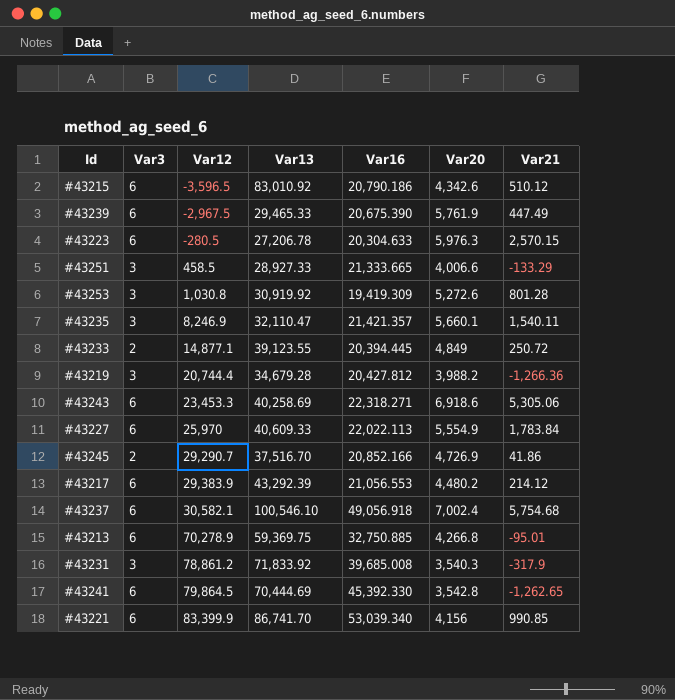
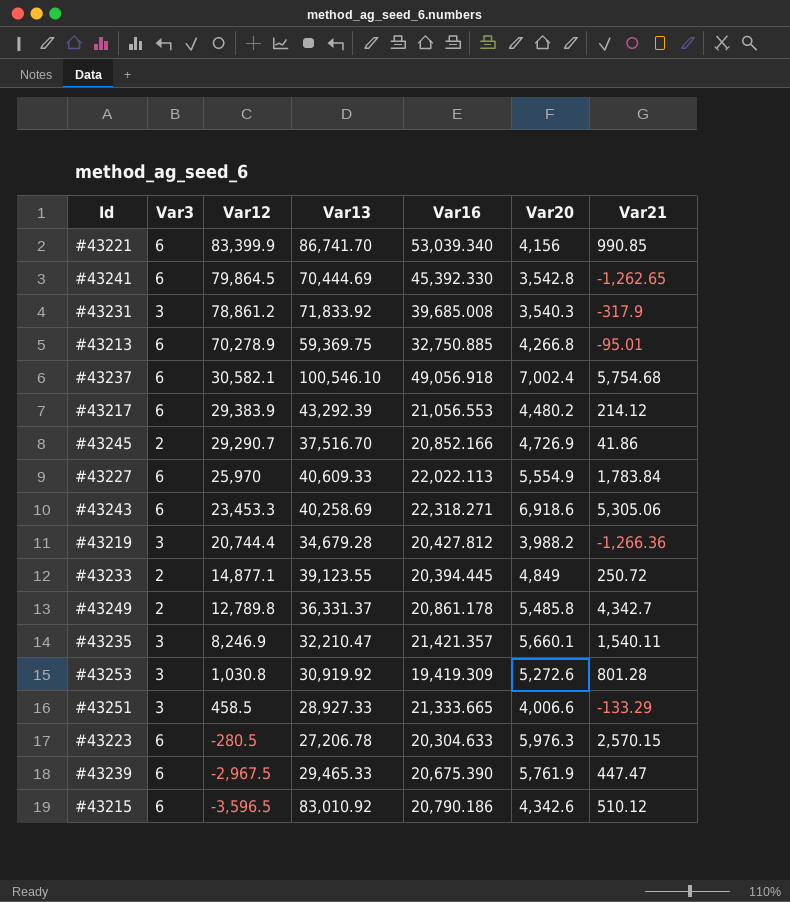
row order: Var12 ascending -> Var12 descending
row #43249: none -> 2 | 12,789.8 | 36,331.37 | 20,861.178 | 5,485.8 | 4,342.7
#43235 | Var13: 32,110.47 -> 32,210.47
#43239 | Var21: 447.49 -> 447.47

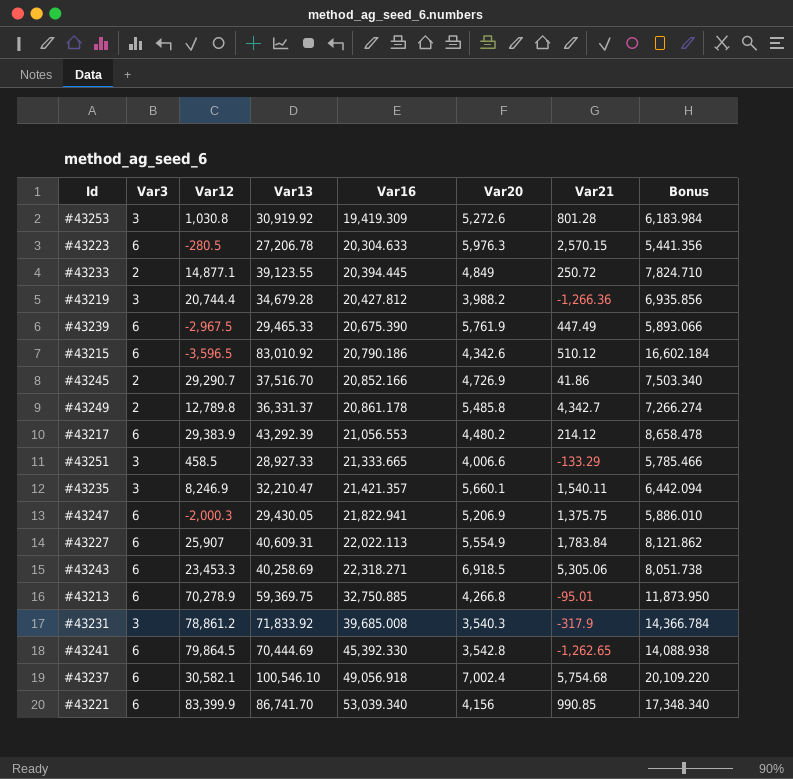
row order: Var12 descending -> Var16 ascending
column Bonus | formula: none -> [Var13] * 0.2
#43239 | Var21: 447.47 -> 447.49
row #43247: none -> 6 | -2,000.3 | 29,430.05 | 21,822.941 | 5,206.9 | 1,375.75 | 5,886.010
#43227 | Var12: 25,970 -> 25,907
#43227 | Var13: 40,609.33 -> 40,609.31
#43243 | Var20: 6,918.6 -> 6,918.5

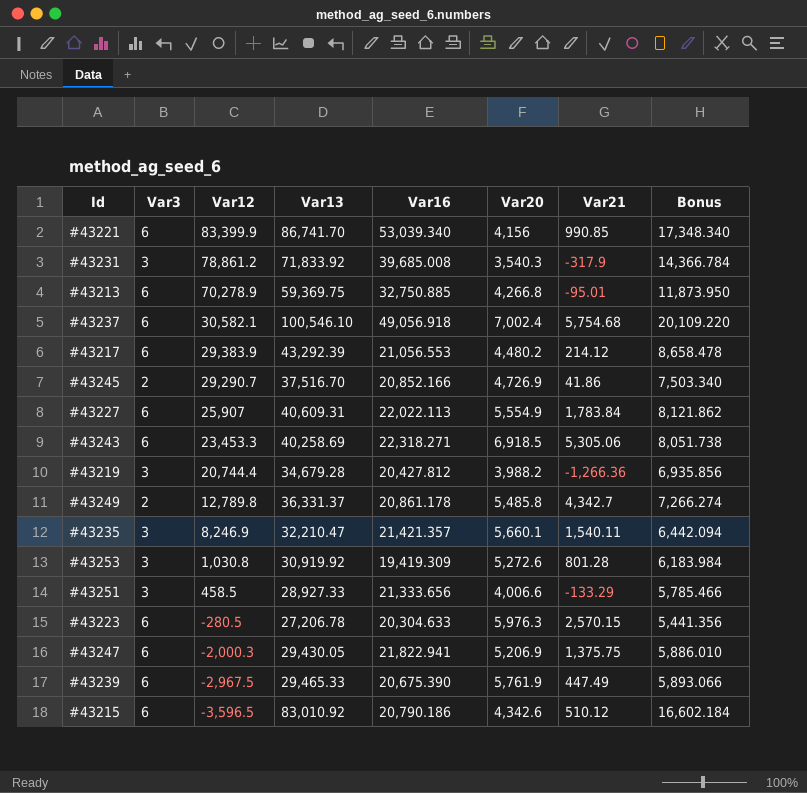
row order: Var16 ascending -> Var12 descending
row #43233: 2 | 14,877.1 | 39,123.55 | 20,394.445 | 4,849 | 250.72 | 7,824.710 -> none
row #43241: 6 | 79,864.5 | 70,444.69 | 45,392.330 | 3,542.8 | -1,262.65 | 14,088.938 -> none
#43251 | Var16: 21,333.665 -> 21,333.656

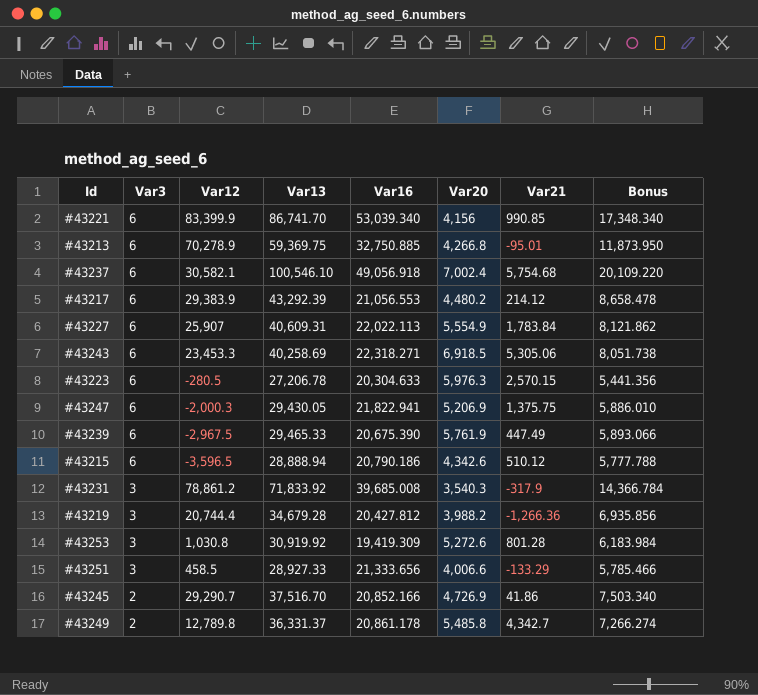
row order: Var12 descending -> Var3 descending
row #43235: 3 | 8,246.9 | 32,210.47 | 21,421.357 | 5,660.1 | 1,540.11 | 6,442.094 -> none
#43215 | Var13: 83,010.92 -> 28,888.94
#43215 | Bonus: 16,602.184 -> 5,777.788

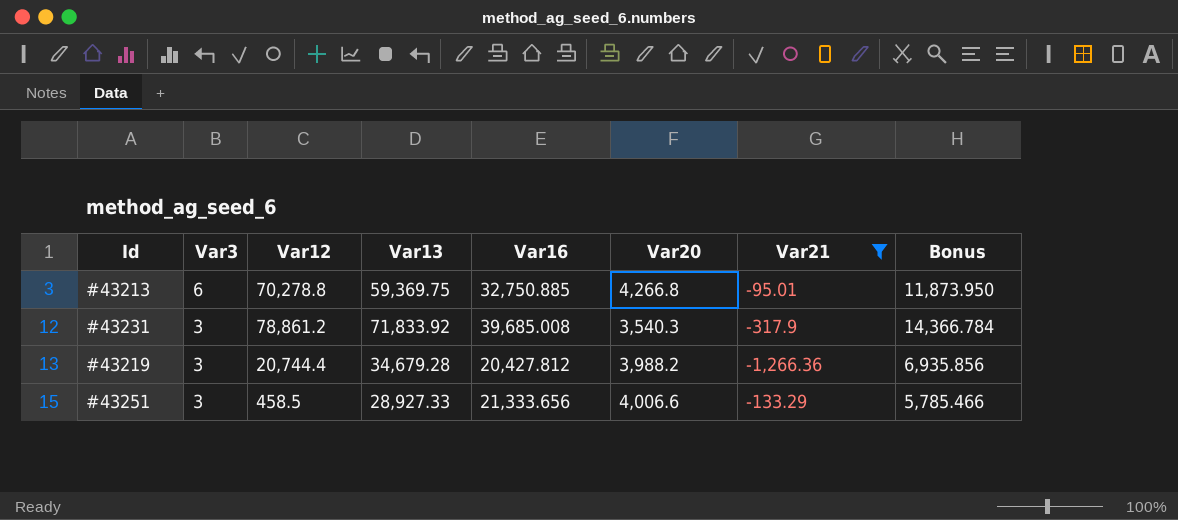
filter: none -> Var21 <= -95.01
#43213 | Var12: 70,278.9 -> 70,278.8

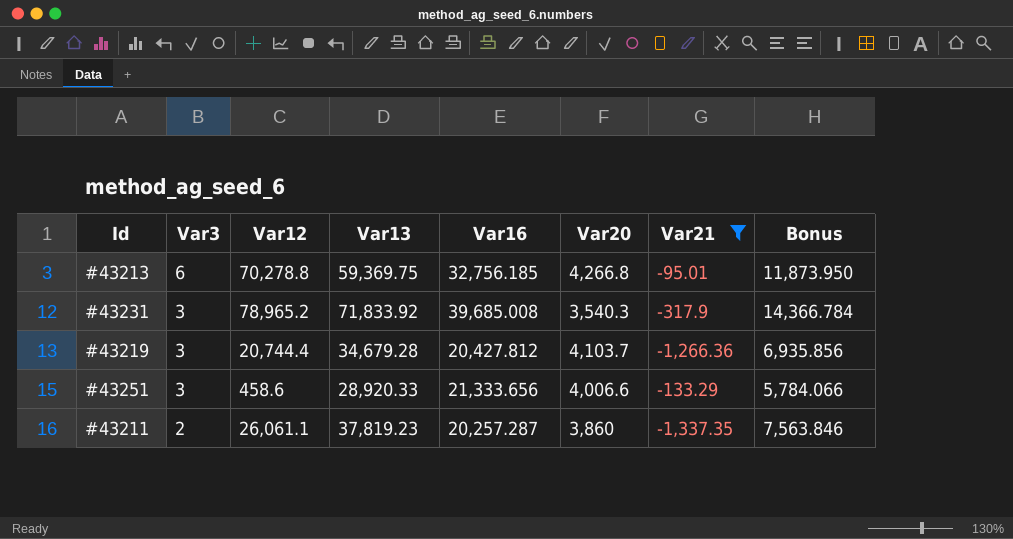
#43213 | Var16: 32,750.885 -> 32,756.185
#43231 | Var12: 78,861.2 -> 78,965.2
#43219 | Var20: 3,988.2 -> 4,103.7
#43251 | Var12: 458.5 -> 458.6
#43251 | Var13: 28,927.33 -> 28,920.33
#43251 | Bonus: 5,785.466 -> 5,784.066
row #43211: none -> 2 | 26,061.1 | 37,819.23 | 20,257.287 | 3,860 | -1,337.35 | 7,563.846

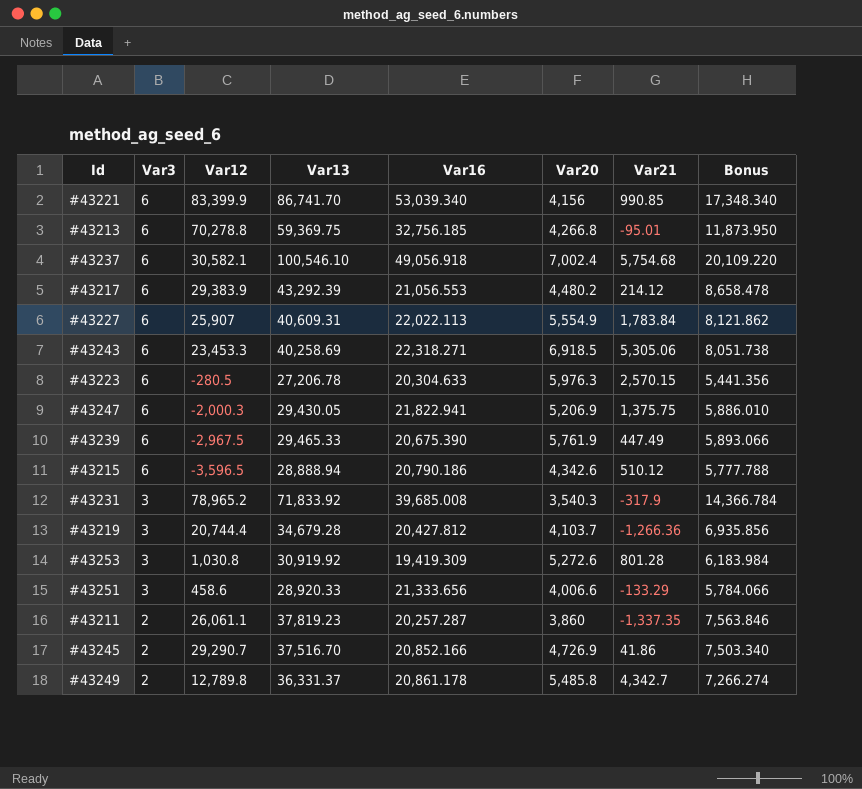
filter: Var21 <= -95.01 -> none

